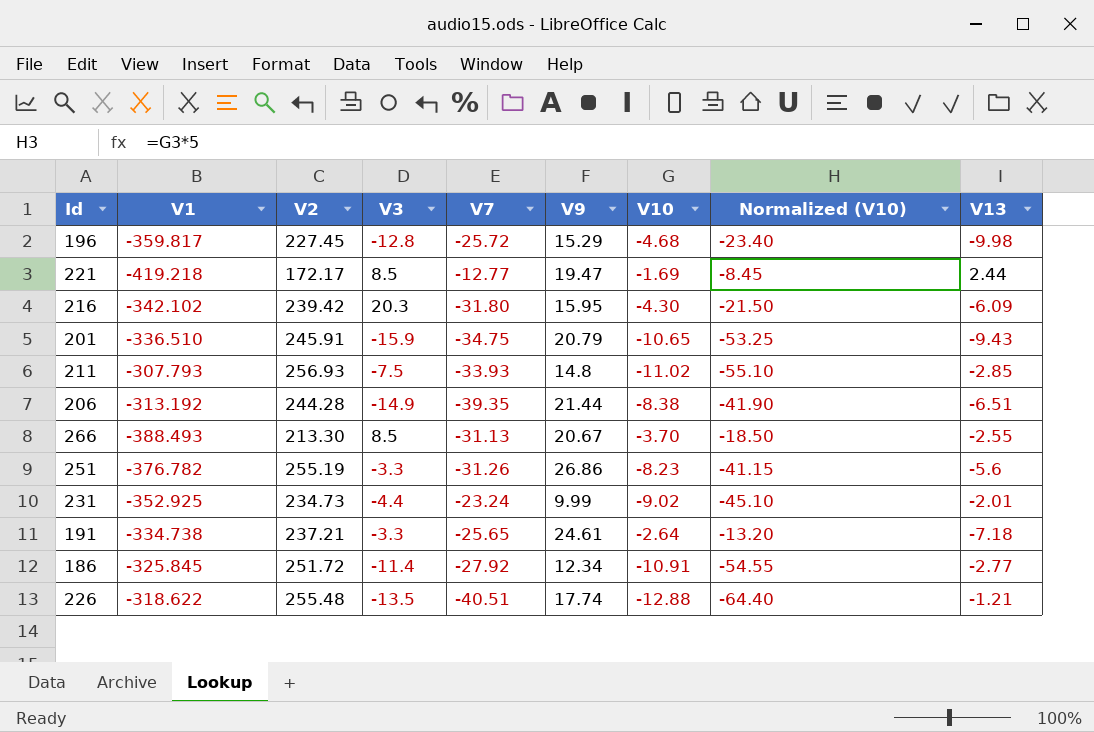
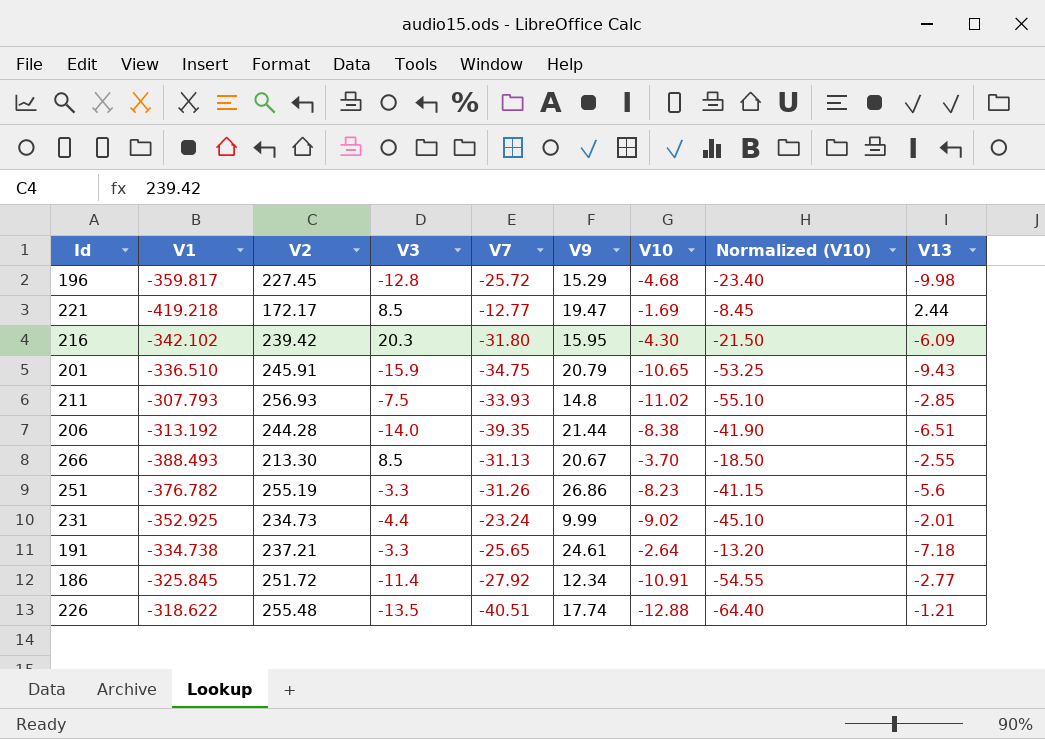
206 | V3: -14.9 -> -14.0

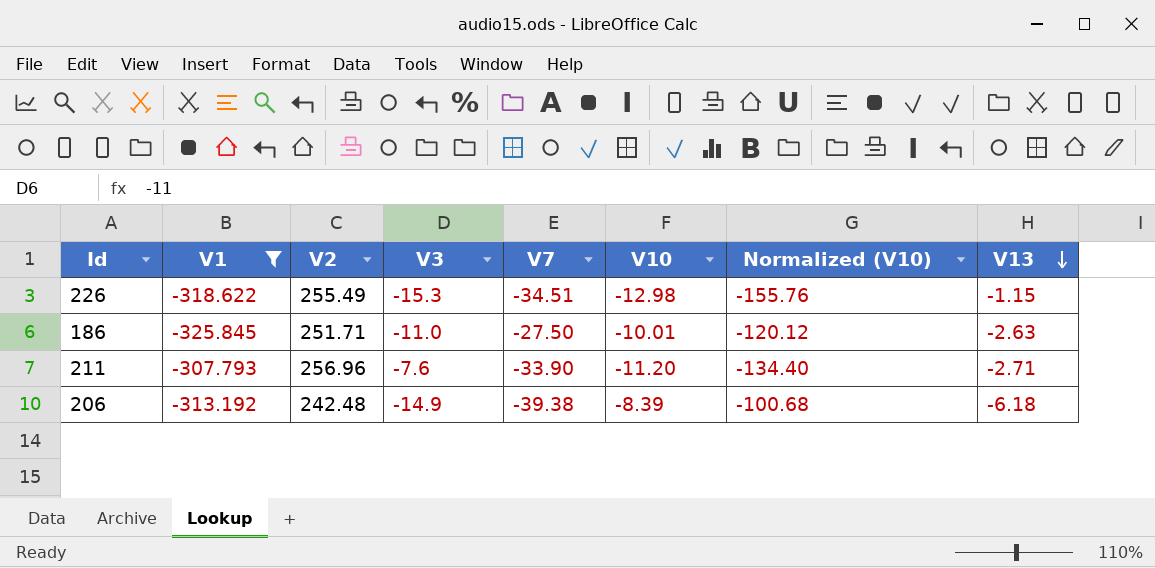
filter: none -> V1 >= -325.845
row order: none -> V13 descending
column V9 | position: 6 -> none
column Normalized (V10) | formula: [V10] * 5 -> [V10] * 12
226 | V2: 255.48 -> 255.49
226 | V3: -13.5 -> -15.3
226 | V7: -40.51 -> -34.51
226 | V10: -12.88 -> -12.98
226 | V13: -1.21 -> -1.15
186 | V2: 251.72 -> 251.71
186 | V3: -11.4 -> -11.0
186 | V7: -27.92 -> -27.50
186 | V10: -10.91 -> -10.01
186 | V13: -2.77 -> -2.63
211 | V2: 256.93 -> 256.96
211 | V3: -7.5 -> -7.6
211 | V7: -33.93 -> -33.90
211 | V10: -11.02 -> -11.20
211 | V13: -2.85 -> -2.71
206 | V2: 244.28 -> 242.48
206 | V3: -14.0 -> -14.9
206 | V7: -39.35 -> -39.38
206 | V10: -8.38 -> -8.39
206 | V13: -6.51 -> -6.18

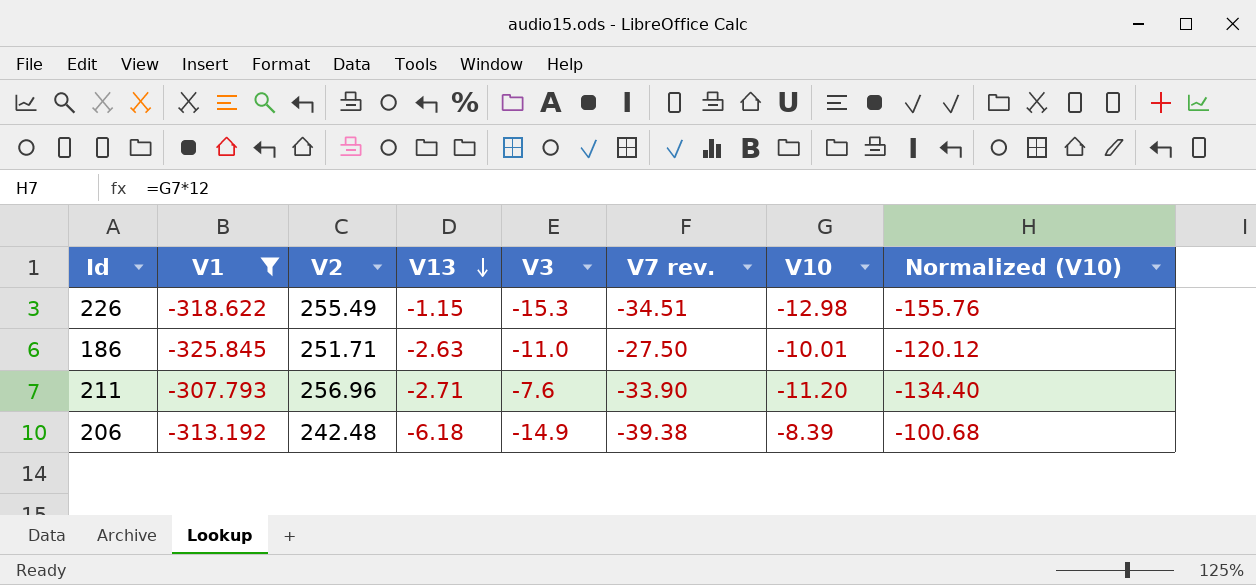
column V13 | position: 8 -> 4
column name: V7 -> V7 rev.

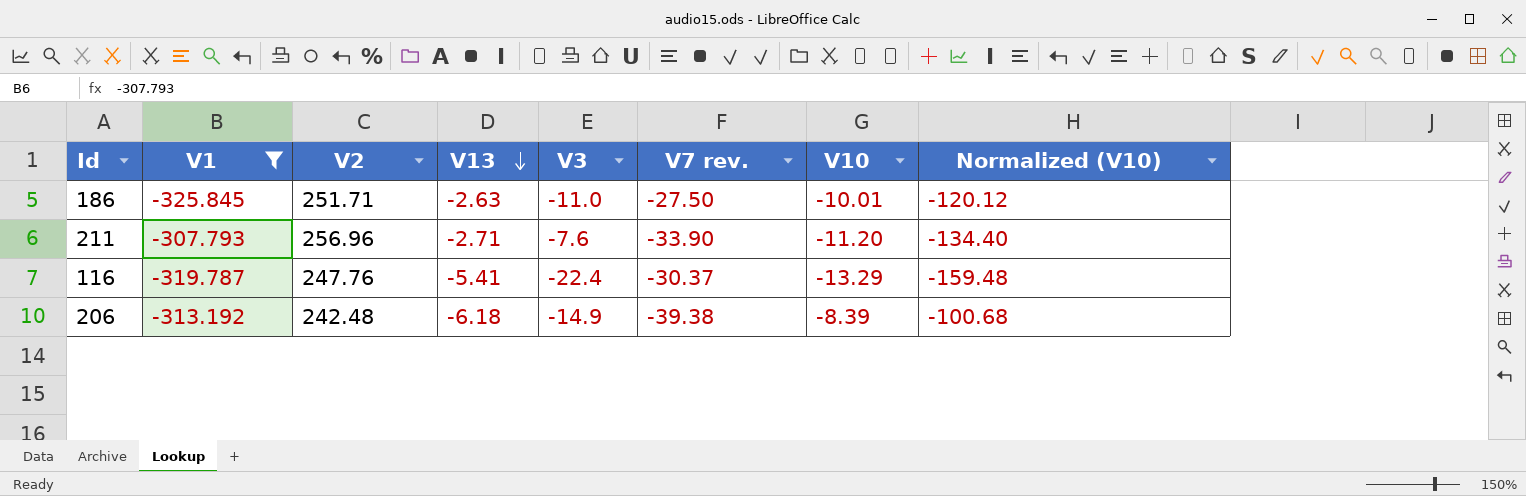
row 226: -318.622 | 255.49 | -1.15 | -15.3 | -34.51 | -12.98 | -155.76 -> none
row 116: none -> -319.787 | 247.76 | -5.41 | -22.4 | -30.37 | -13.29 | -159.48

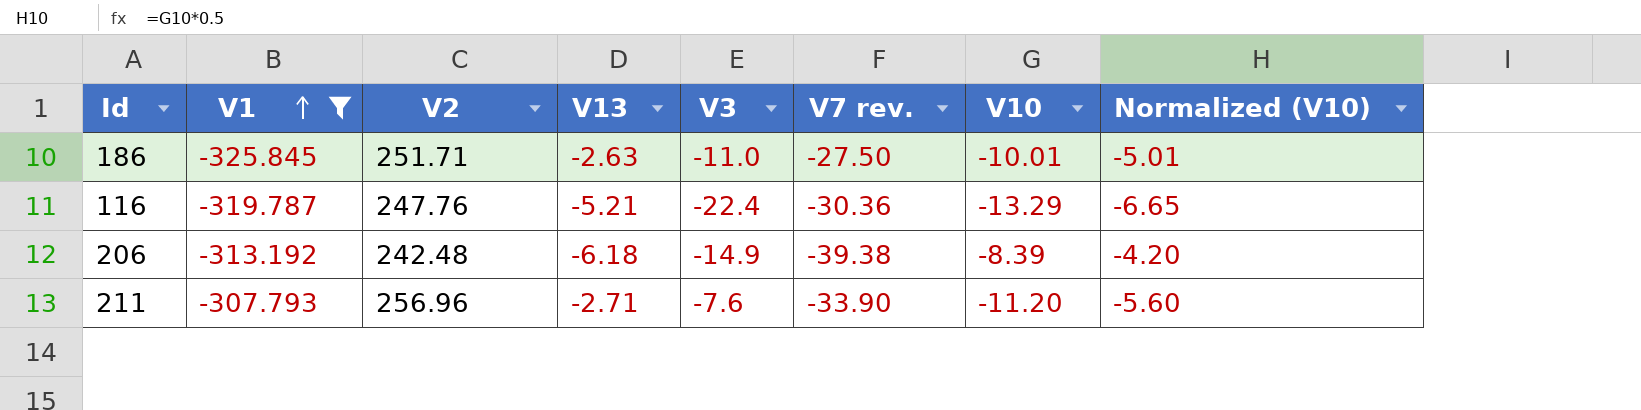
row order: V13 descending -> V1 ascending
column Normalized (V10) | formula: [V10] * 12 -> [V10] * 0.5
116 | V13: -5.41 -> -5.21
116 | V7 rev.: -30.37 -> -30.36

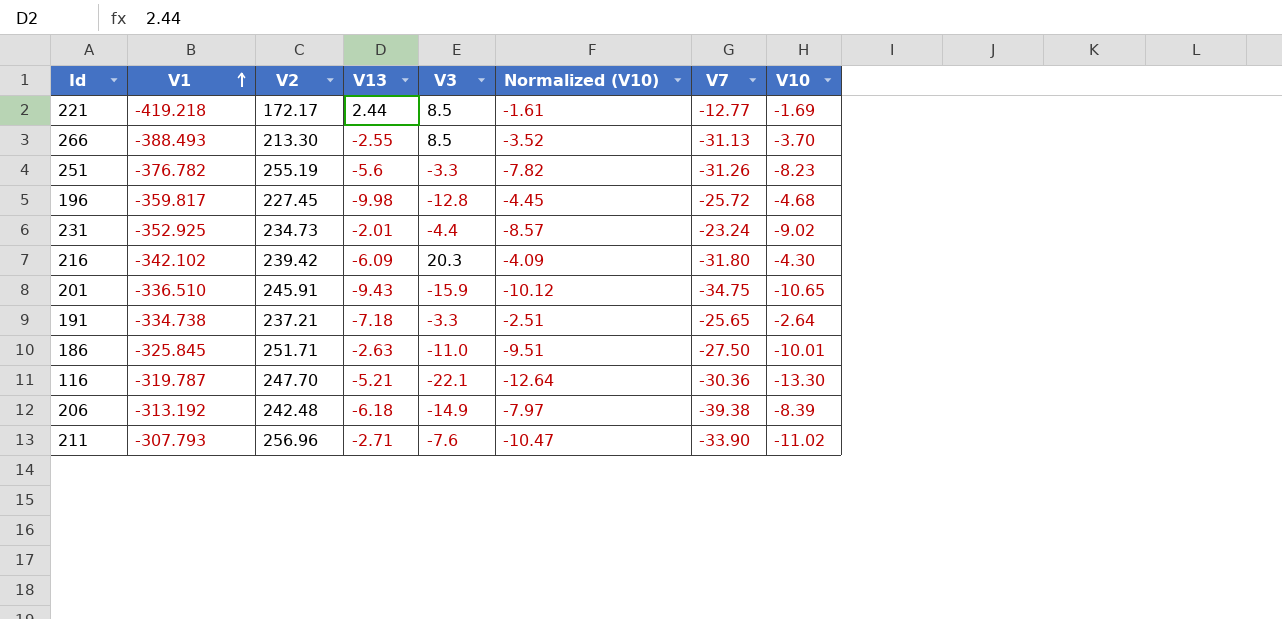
filter: V1 >= -325.845 -> none
column Normalized (V10) | formula: [V10] * 0.5 -> [V10] * 0.95
column Normalized (V10) | position: 8 -> 6
column name: V7 rev. -> V7
116 | V2: 247.76 -> 247.70
116 | V3: -22.4 -> -22.1
116 | V10: -13.29 -> -13.30
211 | V10: -11.20 -> -11.02

